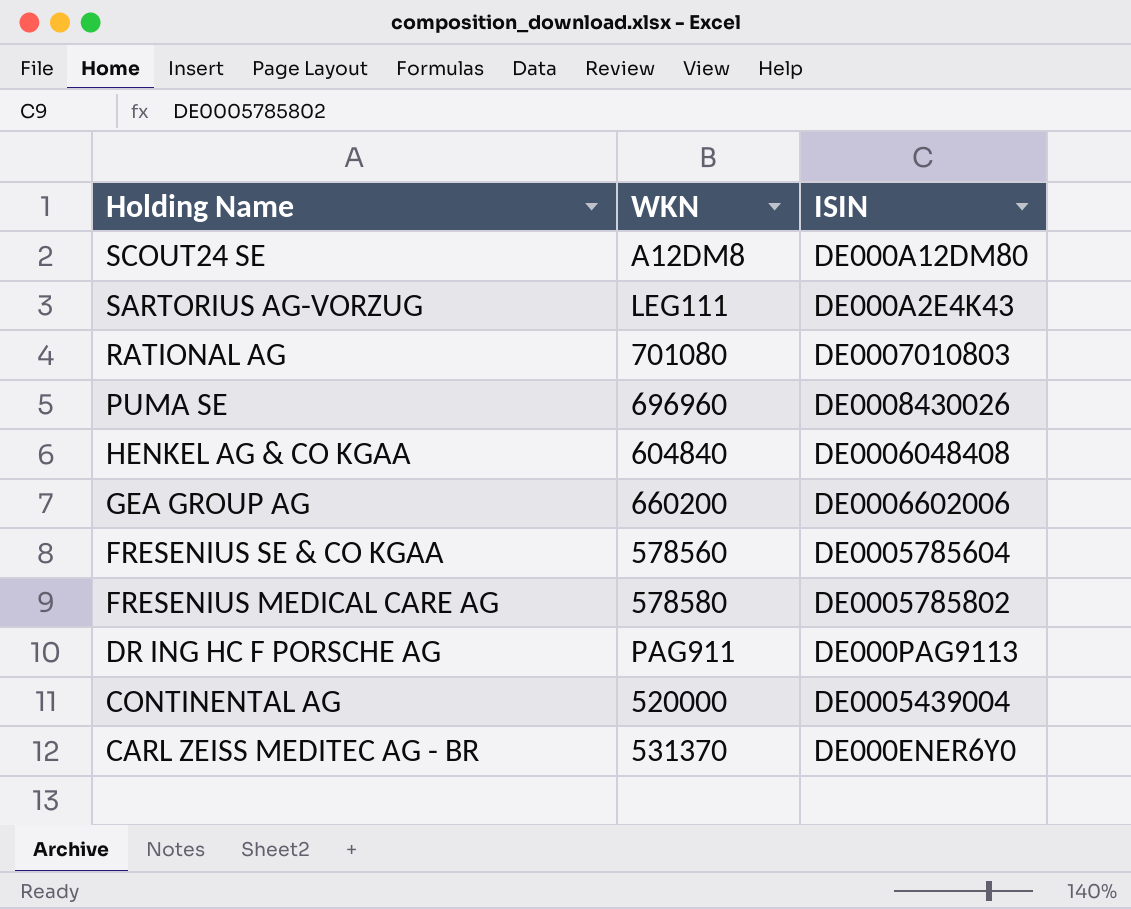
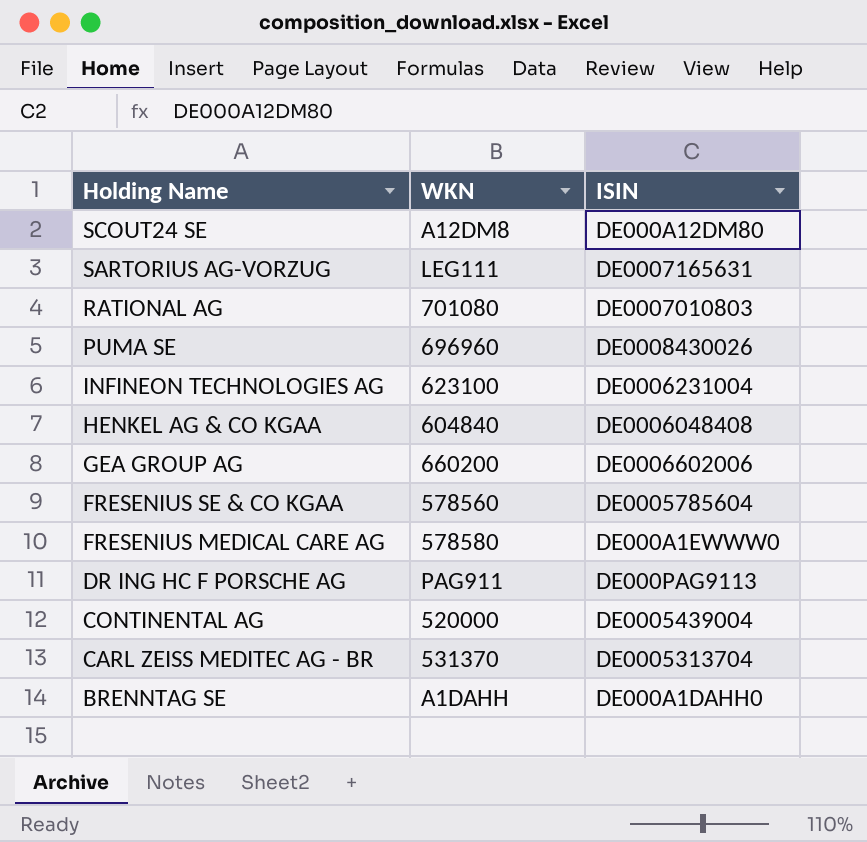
SARTORIUS AG-VORZUG | ISIN: DE000A2E4K43 -> DE0007165631
row INFINEON TECHNOLOGIES AG: none -> 623100 | DE0006231004
FRESENIUS MEDICAL CARE AG | ISIN: DE0005785802 -> DE000A1EWWW0
CARL ZEISS MEDITEC AG - BR | ISIN: DE000ENER6Y0 -> DE0005313704
row BRENNTAG SE: none -> A1DAHH | DE000A1DAHH0

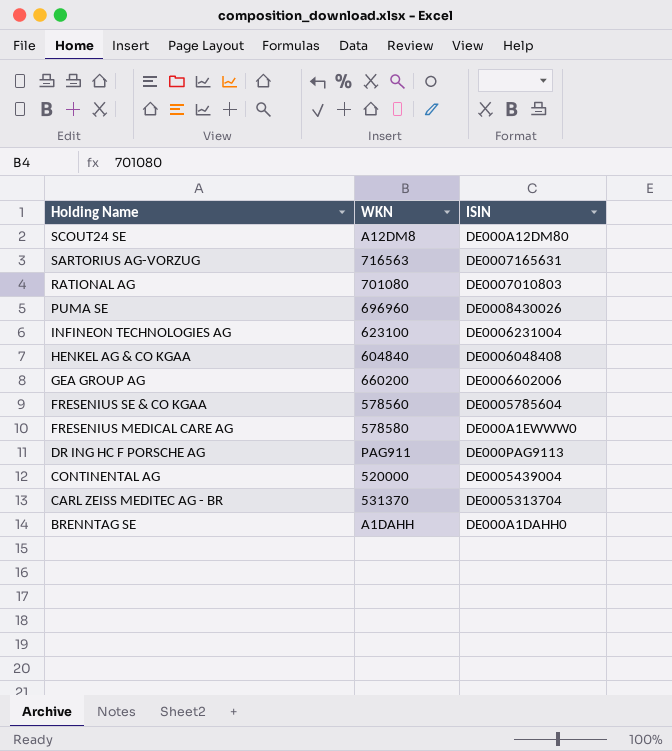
SARTORIUS AG-VORZUG | WKN: LEG111 -> 716563

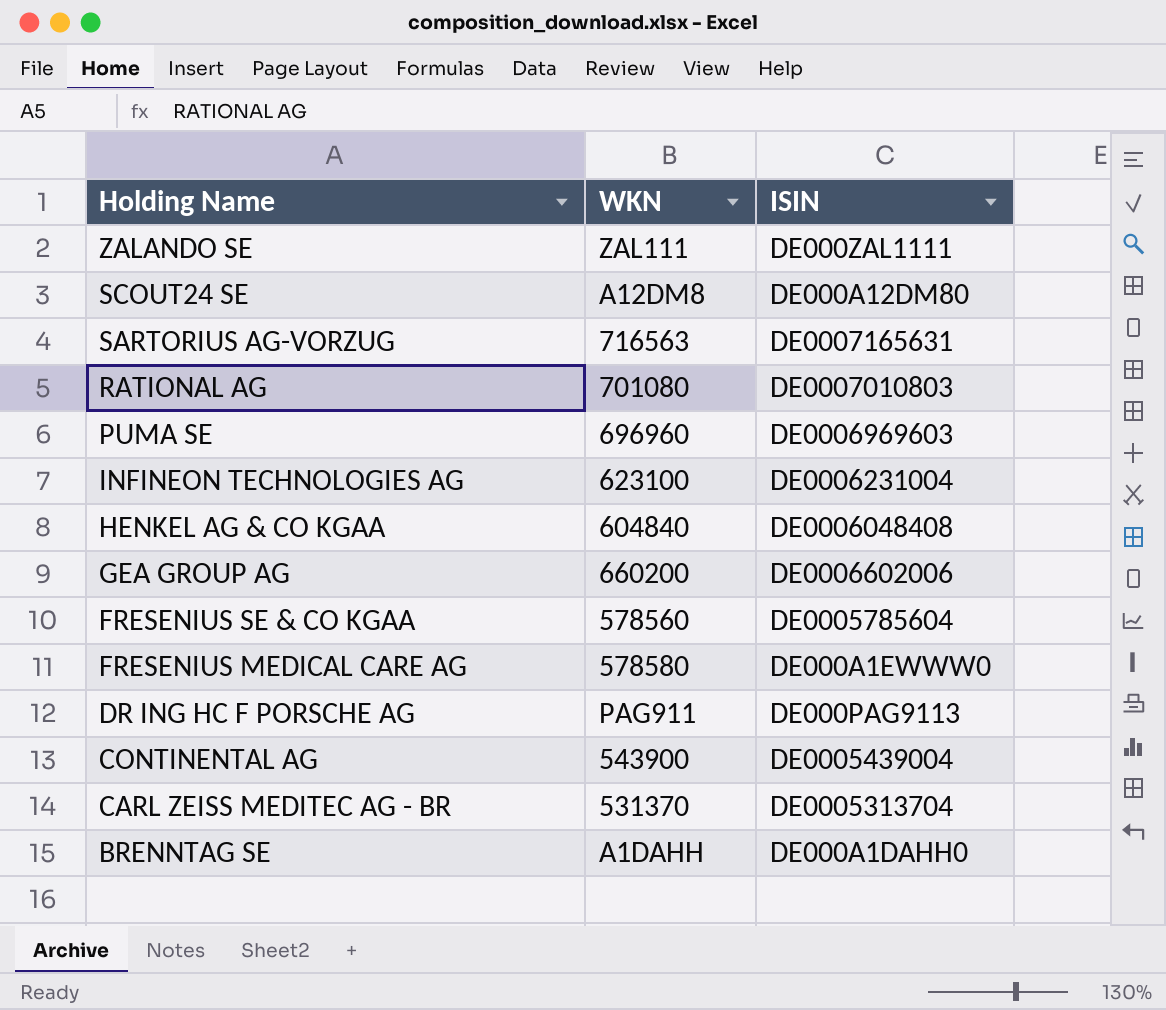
row ZALANDO SE: none -> ZAL111 | DE000ZAL1111
PUMA SE | ISIN: DE0008430026 -> DE0006969603
CONTINENTAL AG | WKN: 520000 -> 543900

